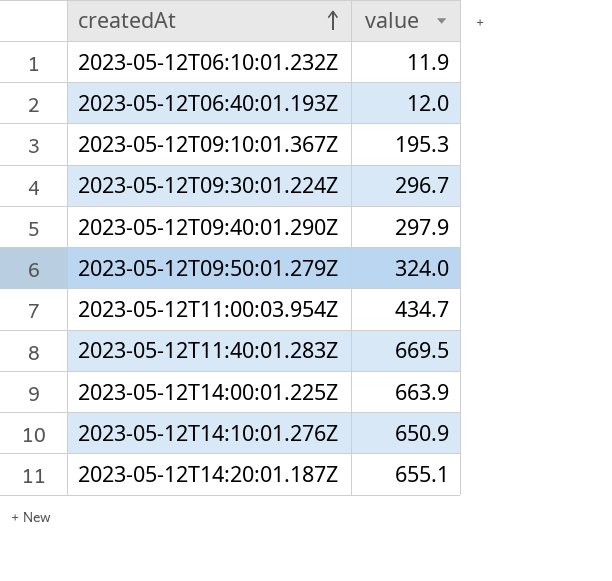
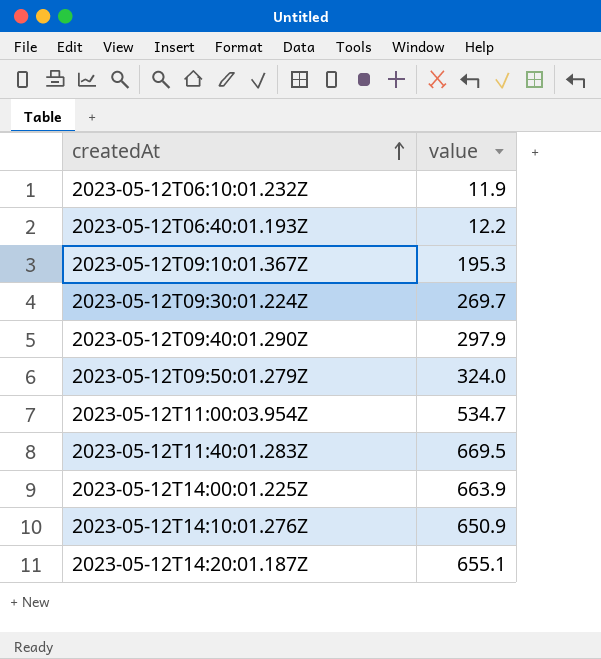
2023-05-12T06:40:01.193Z | value: 12.0 -> 12.2
2023-05-12T09:30:01.224Z | value: 296.7 -> 269.7
2023-05-12T11:00:03.954Z | value: 434.7 -> 534.7

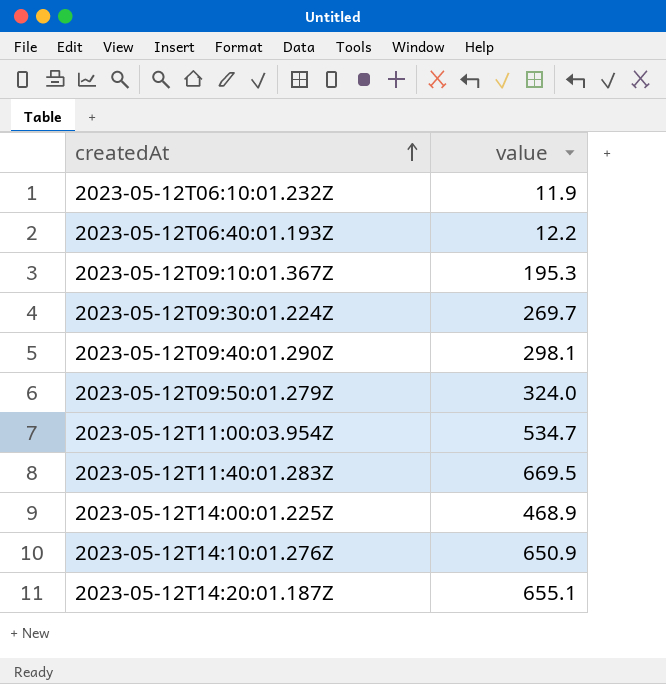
2023-05-12T09:40:01.290Z | value: 297.9 -> 298.1
2023-05-12T14:00:01.225Z | value: 663.9 -> 468.9

